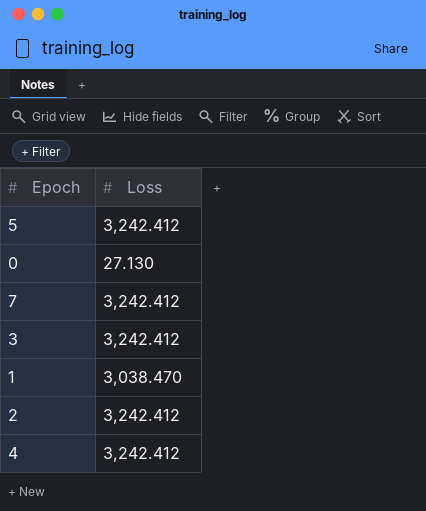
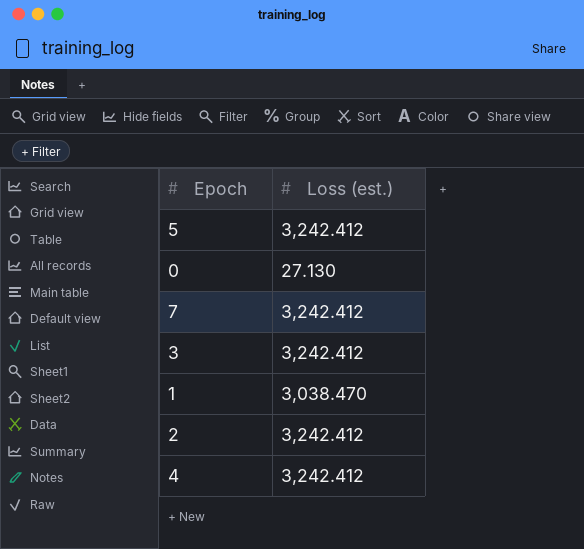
column name: Loss -> Loss (est.)

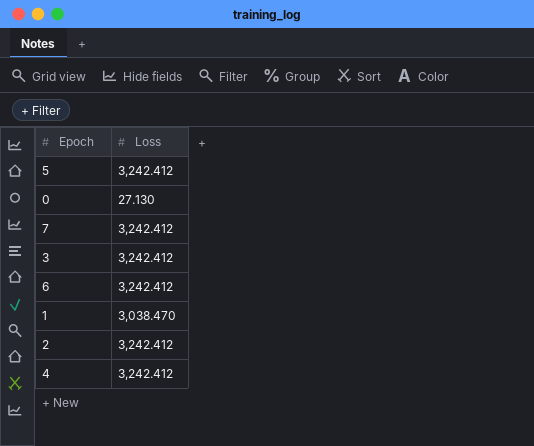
column name: Loss (est.) -> Loss
row 6: none -> 3,242.412

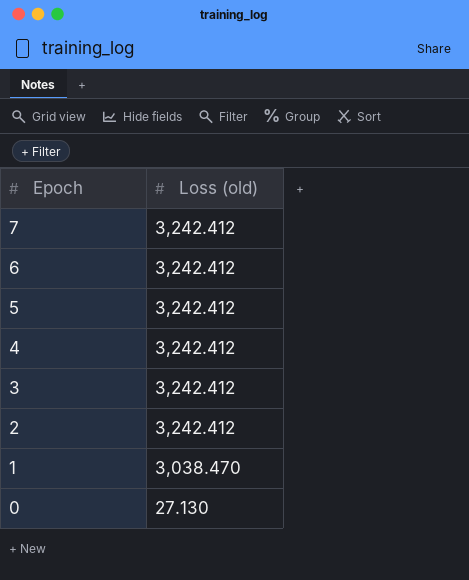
row order: none -> Epoch descending
column name: Loss -> Loss (old)

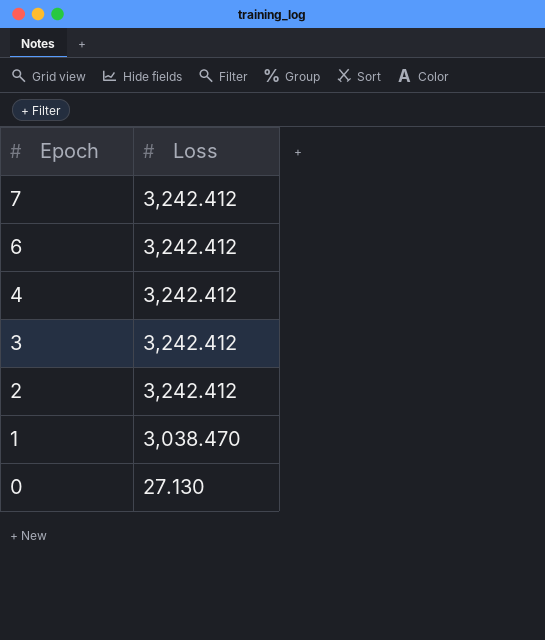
column name: Loss (old) -> Loss
row 5: 3,242.412 -> none

